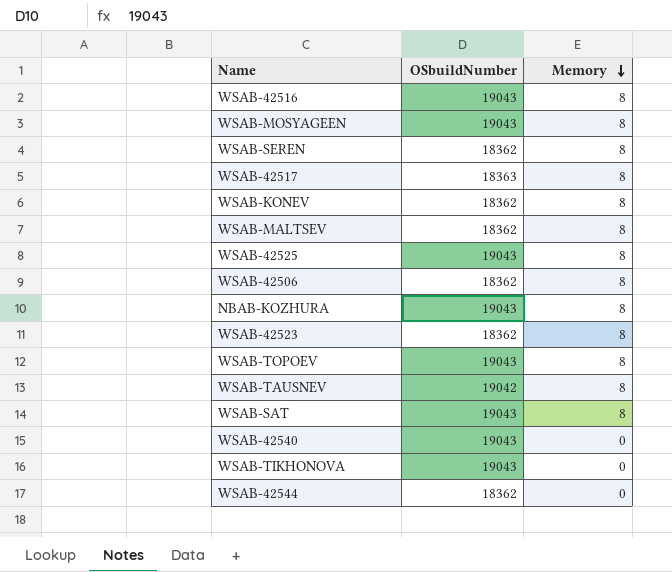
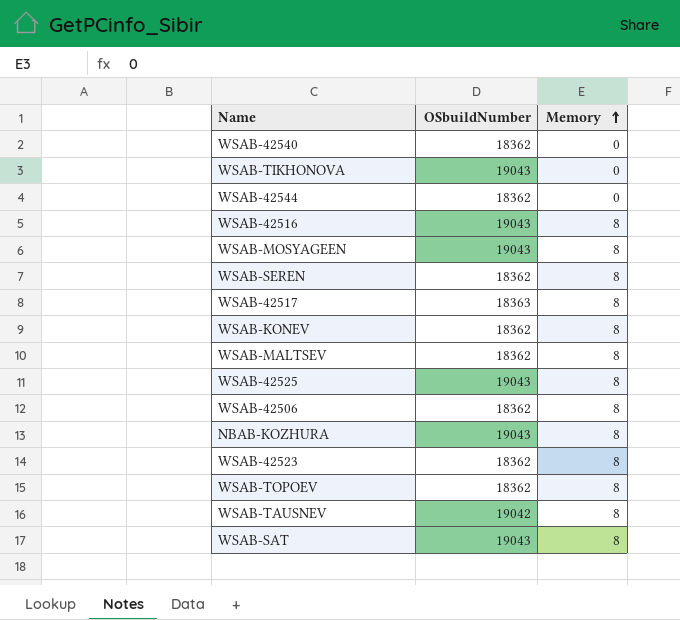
row order: Memory descending -> Memory ascending
WSAB-42540 | OSbuildNumber: 19043 -> 18362
WSAB-TOPOEV | OSbuildNumber: 19043 -> 18362

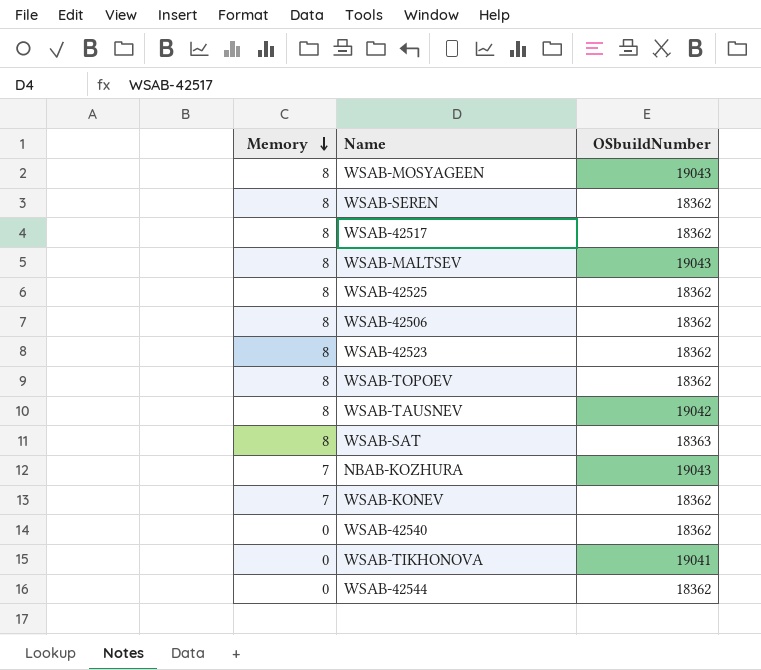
row order: Memory ascending -> Memory descending
column Memory | position: 3 -> 1
row WSAB-42516: 19043 | 8 -> none
WSAB-42517 | OSbuildNumber: 18363 -> 18362
WSAB-MALTSEV | OSbuildNumber: 18362 -> 19043
WSAB-42525 | OSbuildNumber: 19043 -> 18362
WSAB-SAT | OSbuildNumber: 19043 -> 18363
NBAB-KOZHURA | Memory: 8 -> 7
WSAB-KONEV | Memory: 8 -> 7
WSAB-TIKHONOVA | OSbuildNumber: 19043 -> 19041

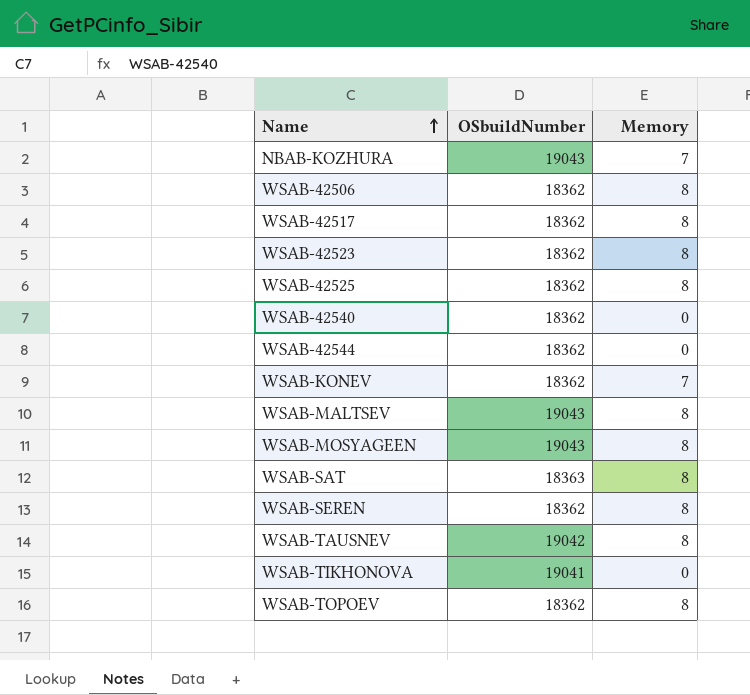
row order: Memory descending -> Name ascending
column Memory | position: 1 -> 3

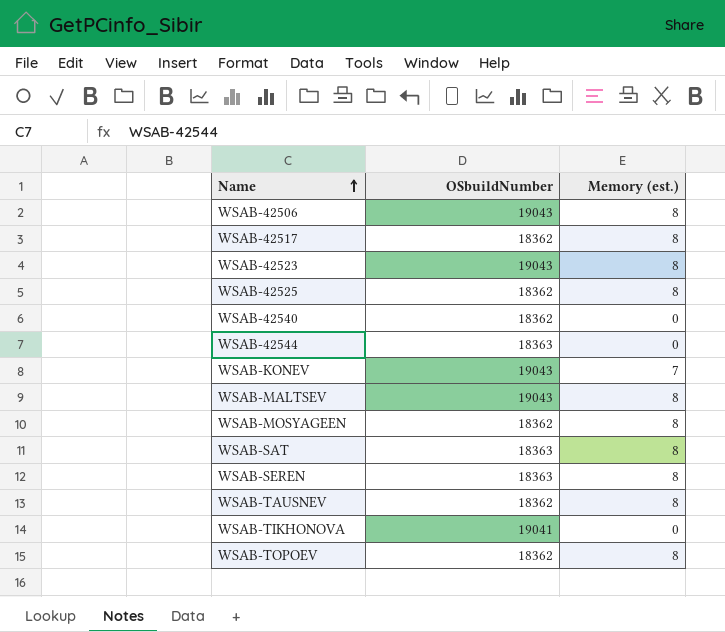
column name: Memory -> Memory (est.)
row NBAB-KOZHURA: 19043 | 7 -> none
WSAB-42506 | OSbuildNumber: 18362 -> 19043
WSAB-42523 | OSbuildNumber: 18362 -> 19043
WSAB-42544 | OSbuildNumber: 18362 -> 18363
WSAB-KONEV | OSbuildNumber: 18362 -> 19043
WSAB-MOSYAGEEN | OSbuildNumber: 19043 -> 18362
WSAB-SEREN | OSbuildNumber: 18362 -> 18363
WSAB-TAUSNEV | OSbuildNumber: 19042 -> 18362

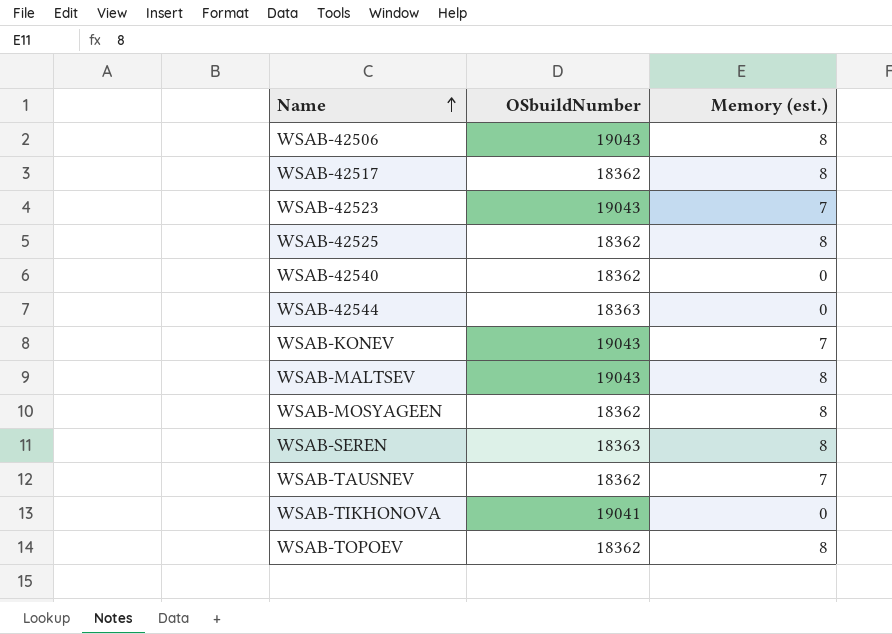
row WSAB-SAT: 18363 | 8 -> none
WSAB-42523 | Memory (est.): 8 -> 7
WSAB-TAUSNEV | Memory (est.): 8 -> 7

